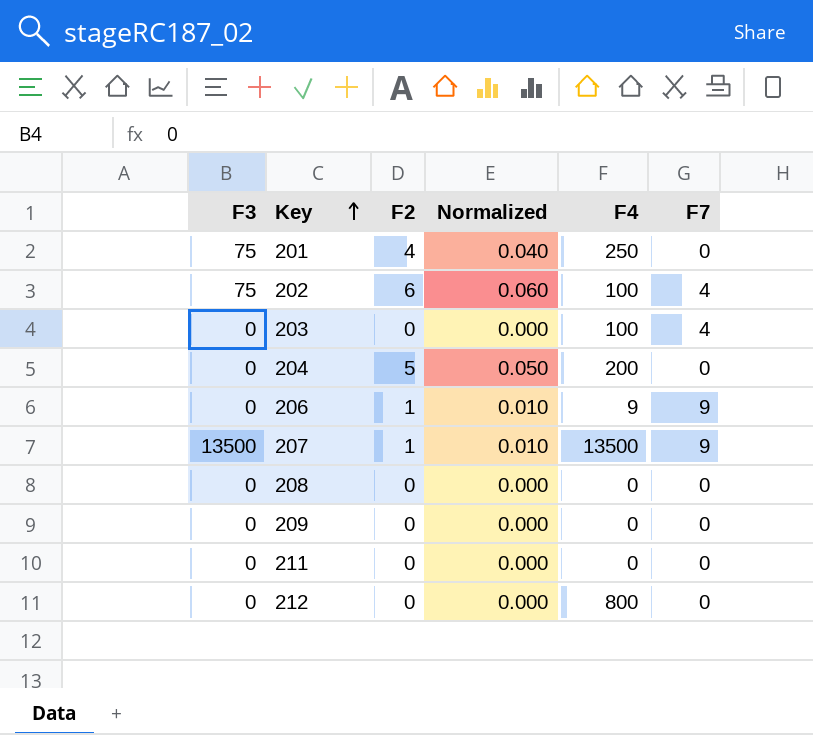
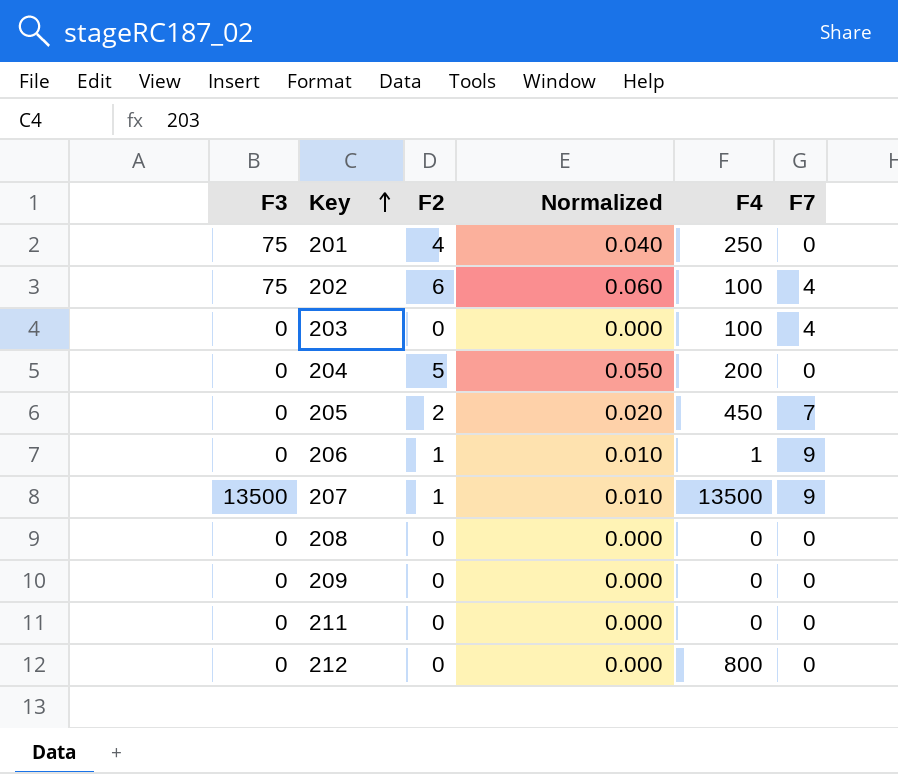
row 205: none -> 0 | 2 | 0.020 | 450 | 7
206 | F4: 9 -> 1

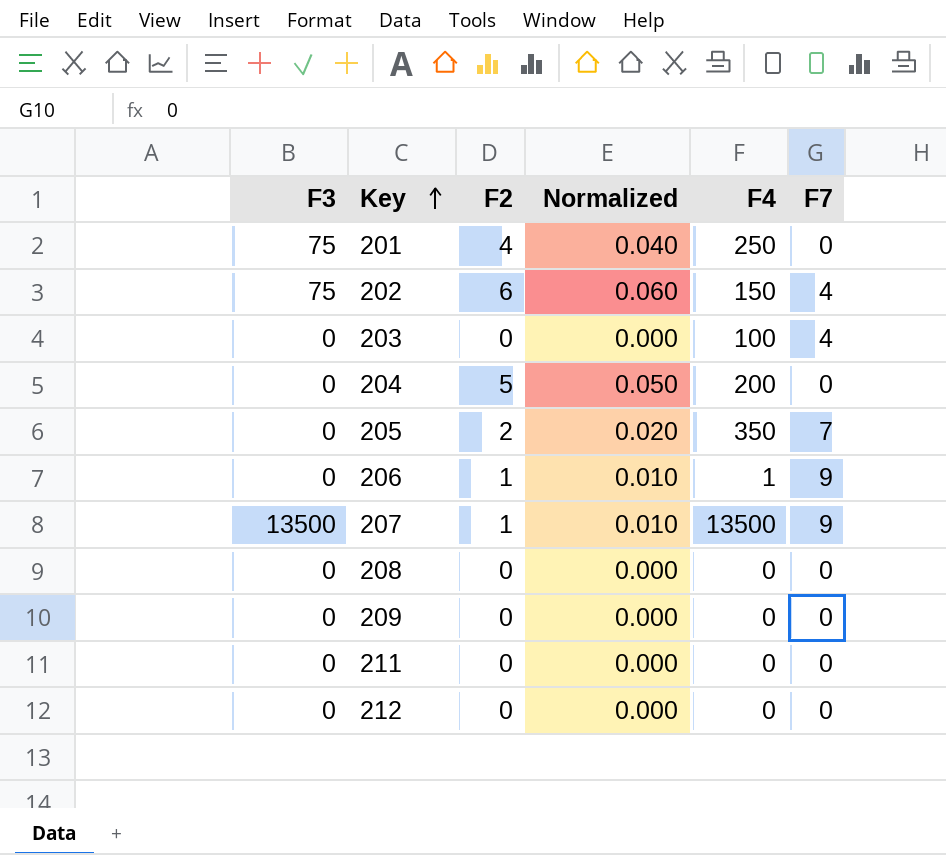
202 | F4: 100 -> 150
205 | F4: 450 -> 350
212 | F4: 800 -> 0

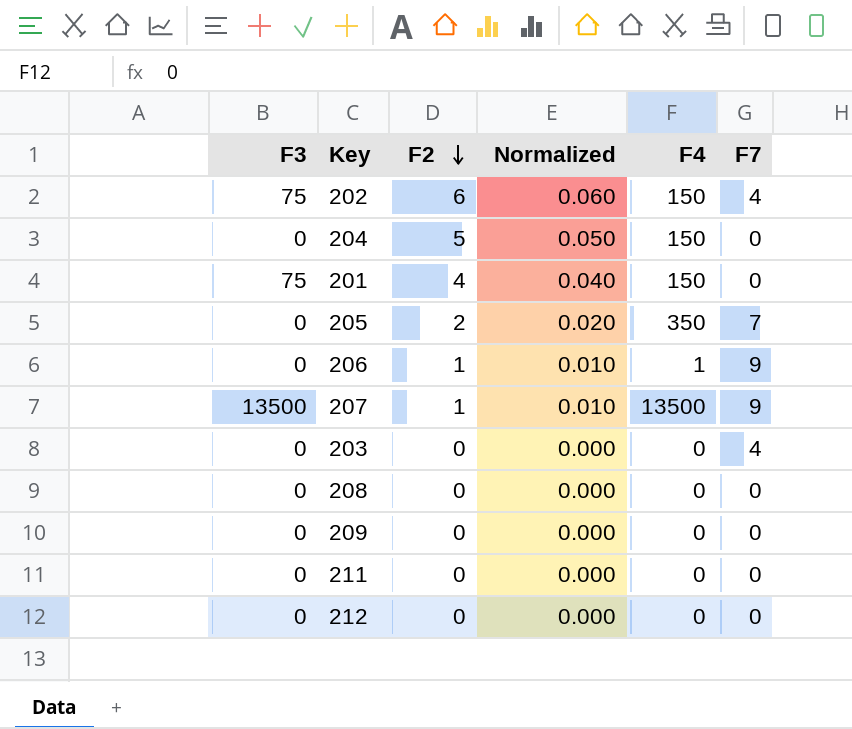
row order: Key ascending -> F2 descending
204 | F4: 200 -> 150
201 | F4: 250 -> 150
203 | F4: 100 -> 0

